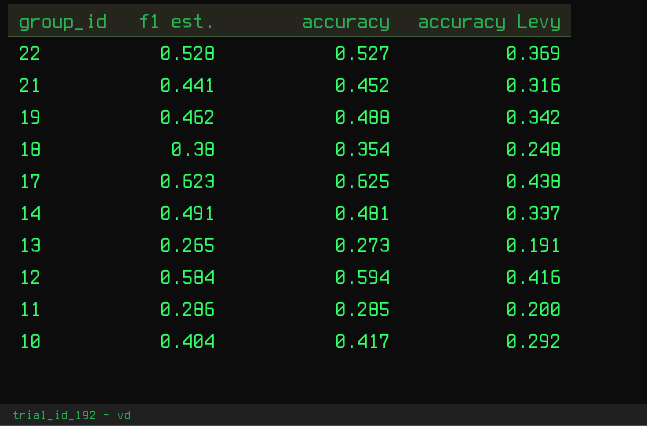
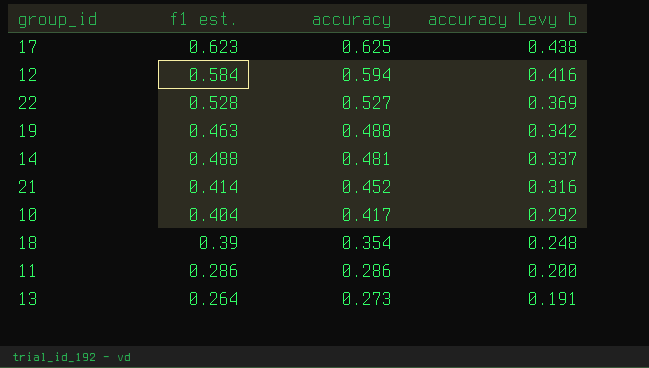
row order: group_id descending -> accuracy descending
column name: accuracy Levy -> accuracy Levy b
19 | f1 est.: 0.462 -> 0.463
14 | f1 est.: 0.491 -> 0.488
21 | f1 est.: 0.441 -> 0.414
18 | f1 est.: 0.38 -> 0.39
11 | accuracy: 0.285 -> 0.286
13 | f1 est.: 0.265 -> 0.264

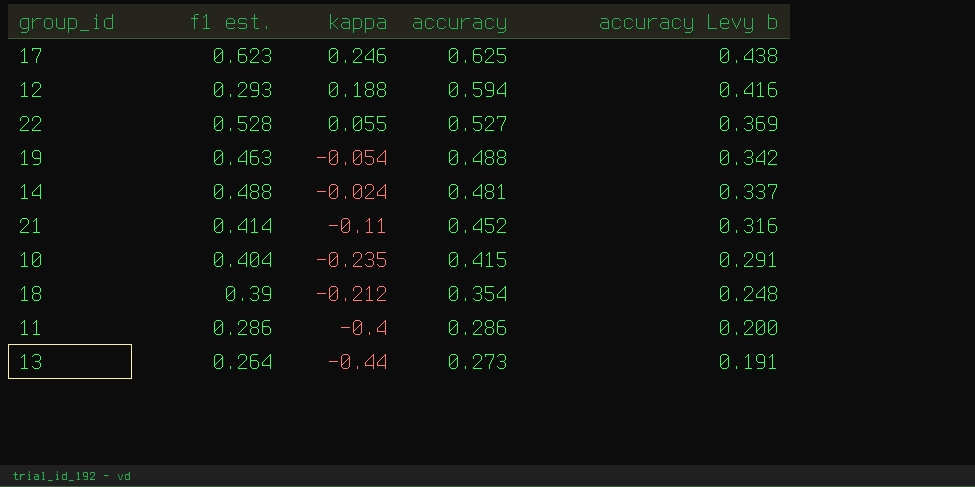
column kappa | position: none -> 3
12 | f1 est.: 0.584 -> 0.293
10 | accuracy: 0.417 -> 0.415
10 | accuracy Levy b: 0.292 -> 0.291

